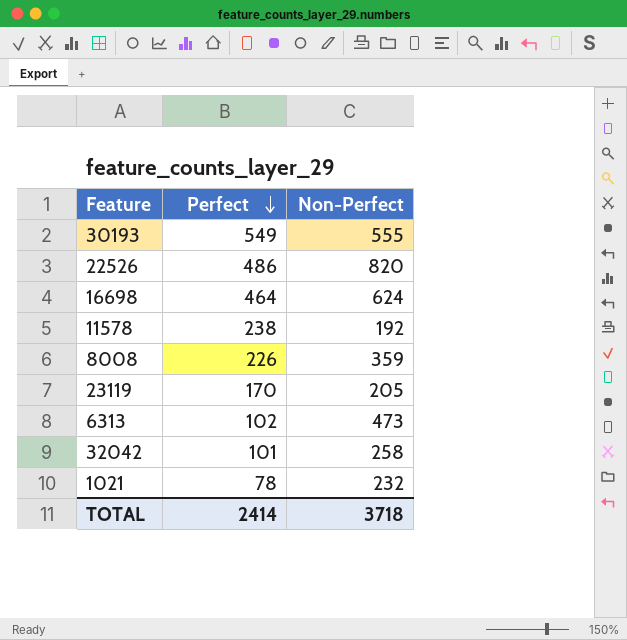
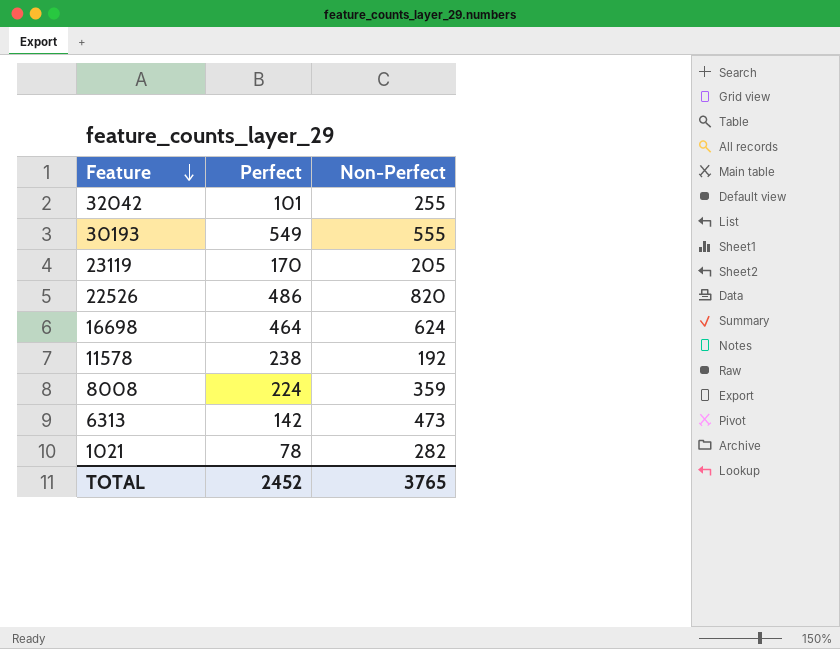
row order: Perfect descending -> Feature descending
32042 | Non-Perfect: 258 -> 255
8008 | Perfect: 226 -> 224
6313 | Perfect: 102 -> 142
1021 | Non-Perfect: 232 -> 282
TOTAL | Perfect: 2414 -> 2452
TOTAL | Non-Perfect: 3718 -> 3765

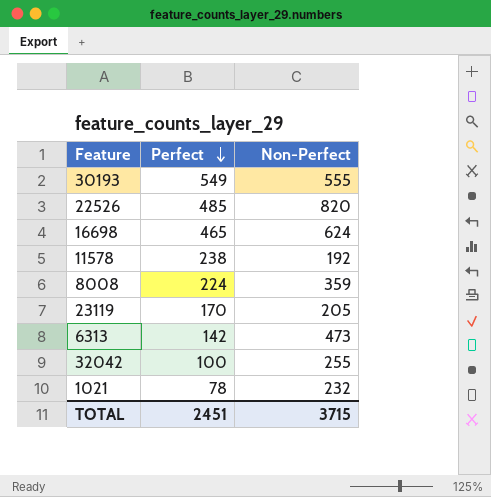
row order: Feature descending -> Perfect descending
22526 | Perfect: 486 -> 485
16698 | Perfect: 464 -> 465
32042 | Perfect: 101 -> 100
1021 | Non-Perfect: 282 -> 232
TOTAL | Perfect: 2452 -> 2451
TOTAL | Non-Perfect: 3765 -> 3715

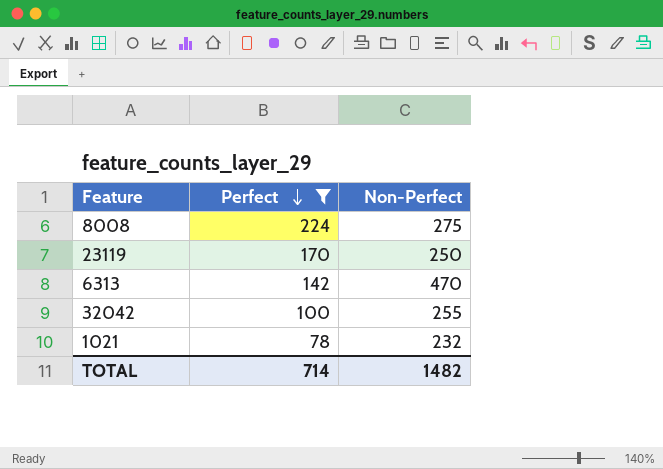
filter: none -> Perfect <= 224
8008 | Non-Perfect: 359 -> 275
23119 | Non-Perfect: 205 -> 250
6313 | Non-Perfect: 473 -> 470
TOTAL | Perfect: 2451 -> 714
TOTAL | Non-Perfect: 3715 -> 1482

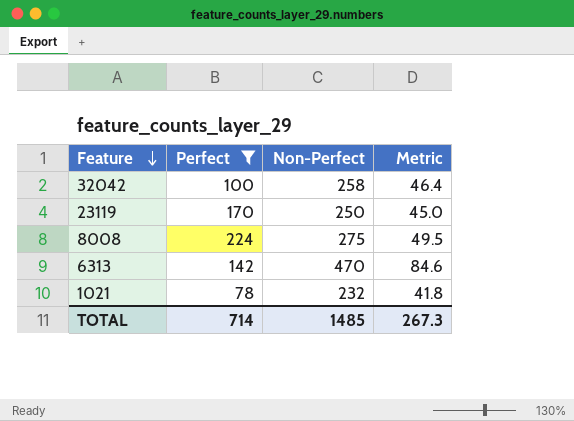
row order: Perfect descending -> Feature descending
column Metric | formula: none -> [Non-Perfect] * 0.18
32042 | Non-Perfect: 255 -> 258
TOTAL | Non-Perfect: 1482 -> 1485

